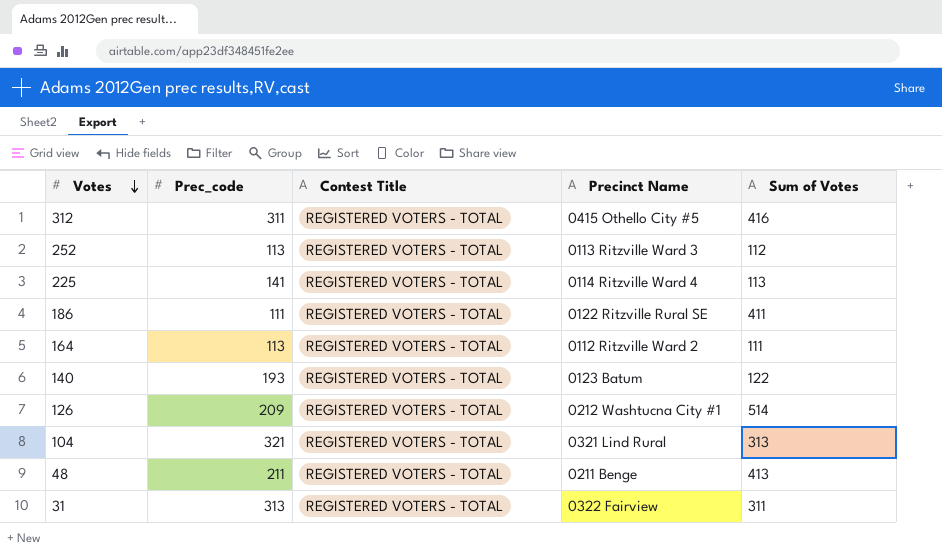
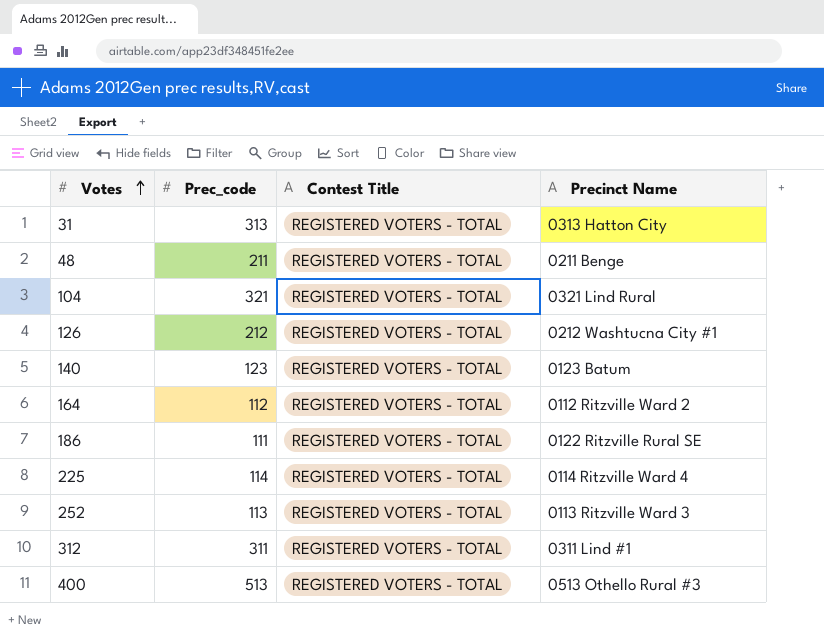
row order: Votes descending -> Votes ascending
column Sum of Votes | position: 5 -> none
31 | Precinct Name: 0322 Fairview -> 0313 Hatton City
126 | Prec_code: 209 -> 212
140 | Prec_code: 193 -> 123
164 | Prec_code: 113 -> 112
225 | Prec_code: 141 -> 114
312 | Precinct Name: 0415 Othello City #5 -> 0311 Lind #1
row 400: none -> 513 | REGISTERED VOTERS - TOTAL | 0513 Othello Rural #3

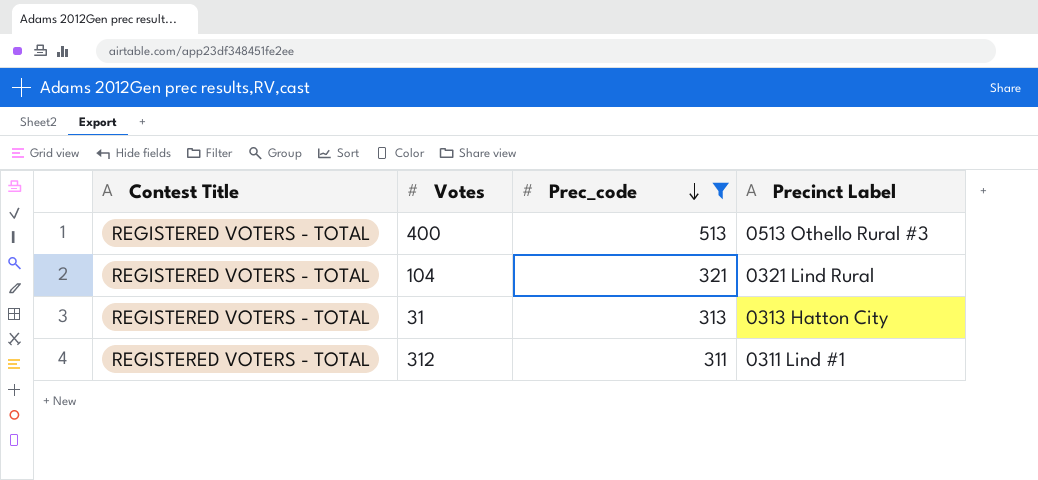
filter: none -> Prec_code >= 311
row order: Votes ascending -> Prec_code descending
column Contest Title | position: 3 -> 1
column name: Precinct Name -> Precinct Label

